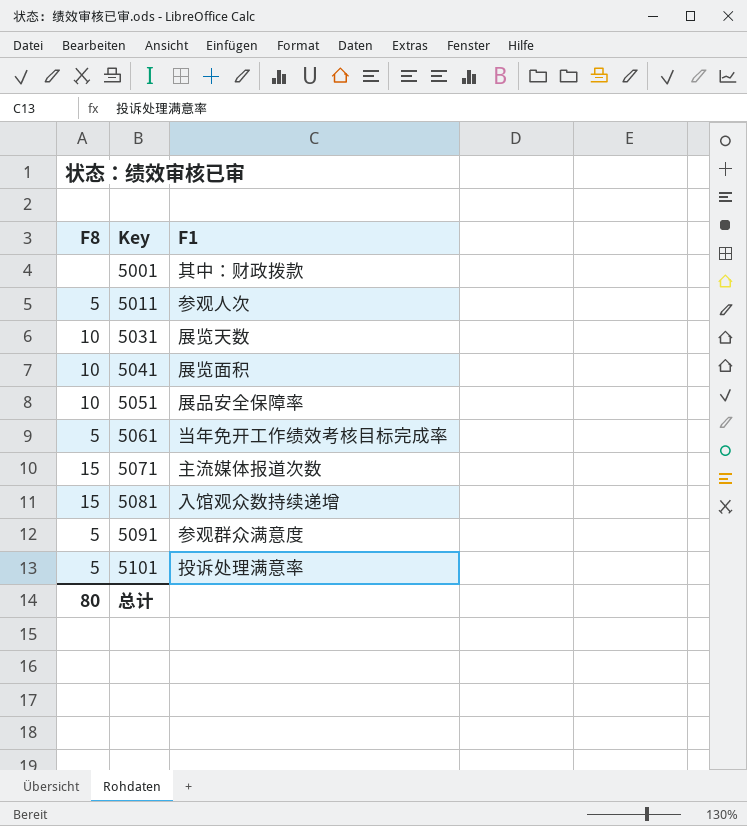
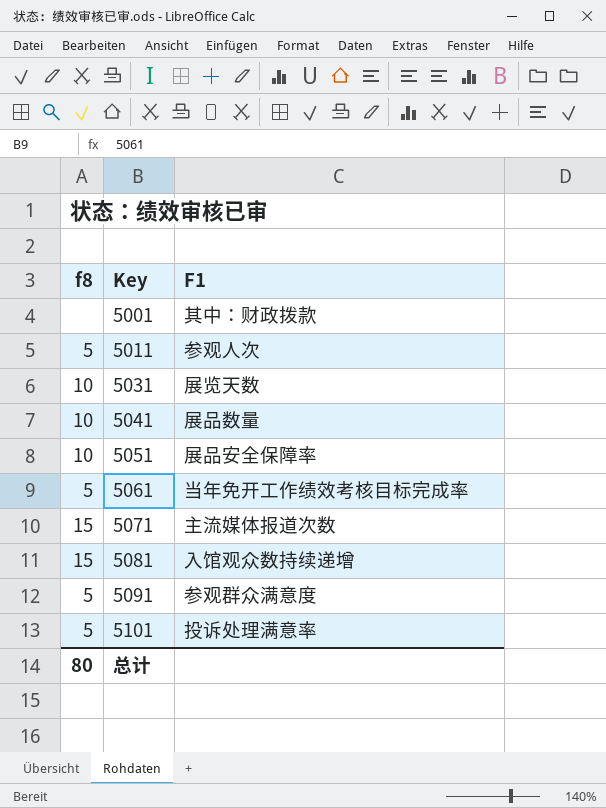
column name: F8 -> f8
5041 | F1: 展览面积 -> 展品数量

